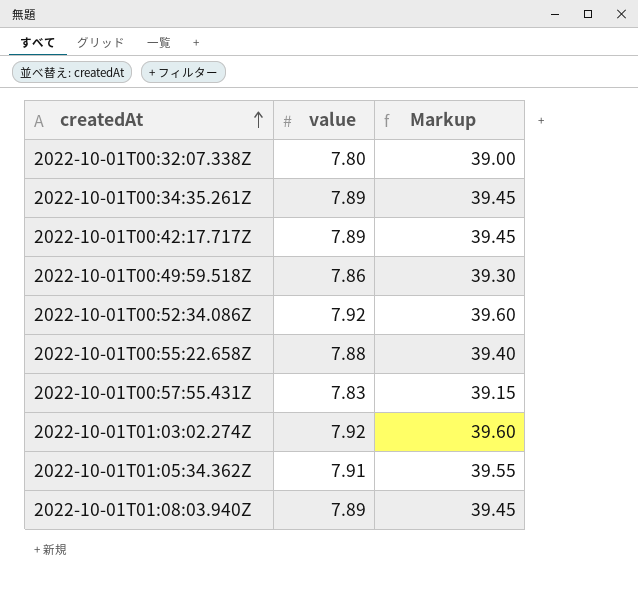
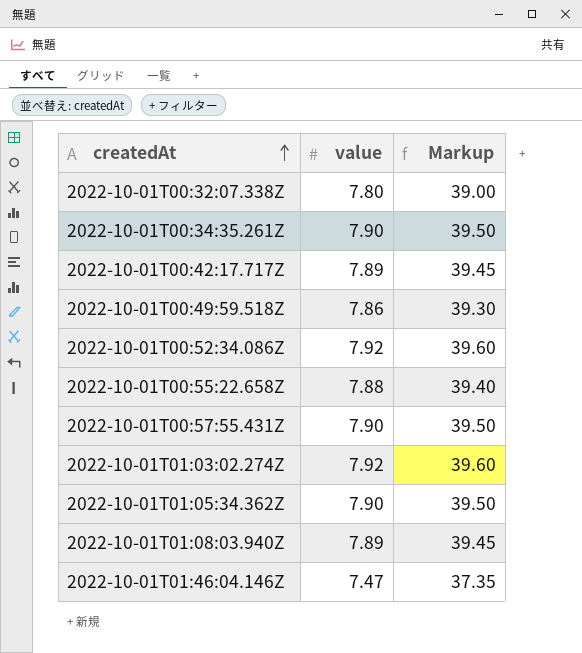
2022-10-01T00:34:35.261Z | value: 7.89 -> 7.90
2022-10-01T00:34:35.261Z | Markup: 39.45 -> 39.50
2022-10-01T00:57:55.431Z | value: 7.83 -> 7.90
2022-10-01T00:57:55.431Z | Markup: 39.15 -> 39.50
2022-10-01T01:05:34.362Z | value: 7.91 -> 7.90
2022-10-01T01:05:34.362Z | Markup: 39.55 -> 39.50
row 2022-10-01T01:46:04.146Z: none -> 7.47 | 37.35

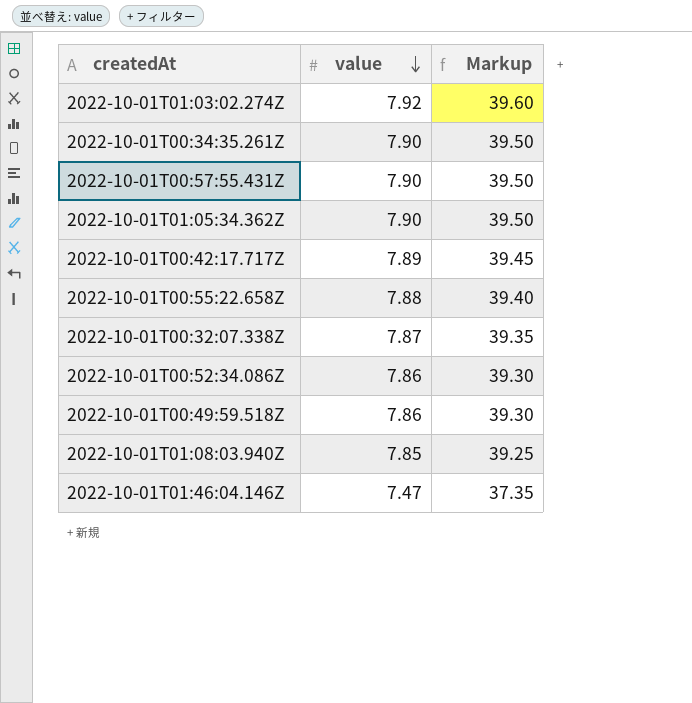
row order: createdAt ascending -> value descending
2022-10-01T00:32:07.338Z | value: 7.80 -> 7.87
2022-10-01T00:32:07.338Z | Markup: 39.00 -> 39.35
2022-10-01T00:52:34.086Z | value: 7.92 -> 7.86
2022-10-01T00:52:34.086Z | Markup: 39.60 -> 39.30
2022-10-01T01:08:03.940Z | value: 7.89 -> 7.85
2022-10-01T01:08:03.940Z | Markup: 39.45 -> 39.25

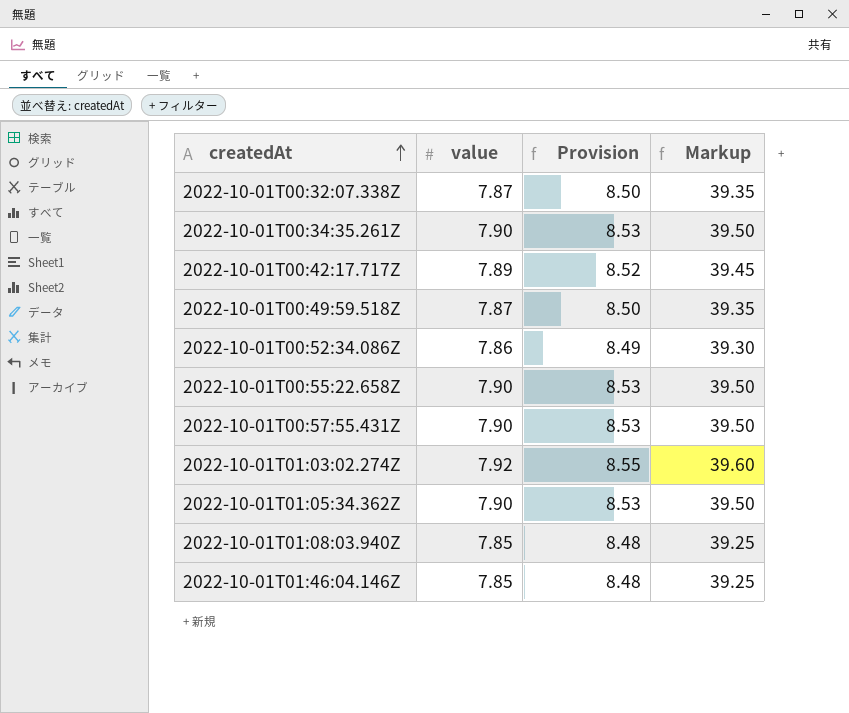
row order: value descending -> createdAt ascending
column Provision | formula: none -> [value] * 1.08
2022-10-01T00:49:59.518Z | value: 7.86 -> 7.87
2022-10-01T00:49:59.518Z | Markup: 39.30 -> 39.35
2022-10-01T00:55:22.658Z | value: 7.88 -> 7.90
2022-10-01T00:55:22.658Z | Markup: 39.40 -> 39.50
2022-10-01T01:46:04.146Z | value: 7.47 -> 7.85
2022-10-01T01:46:04.146Z | Markup: 37.35 -> 39.25

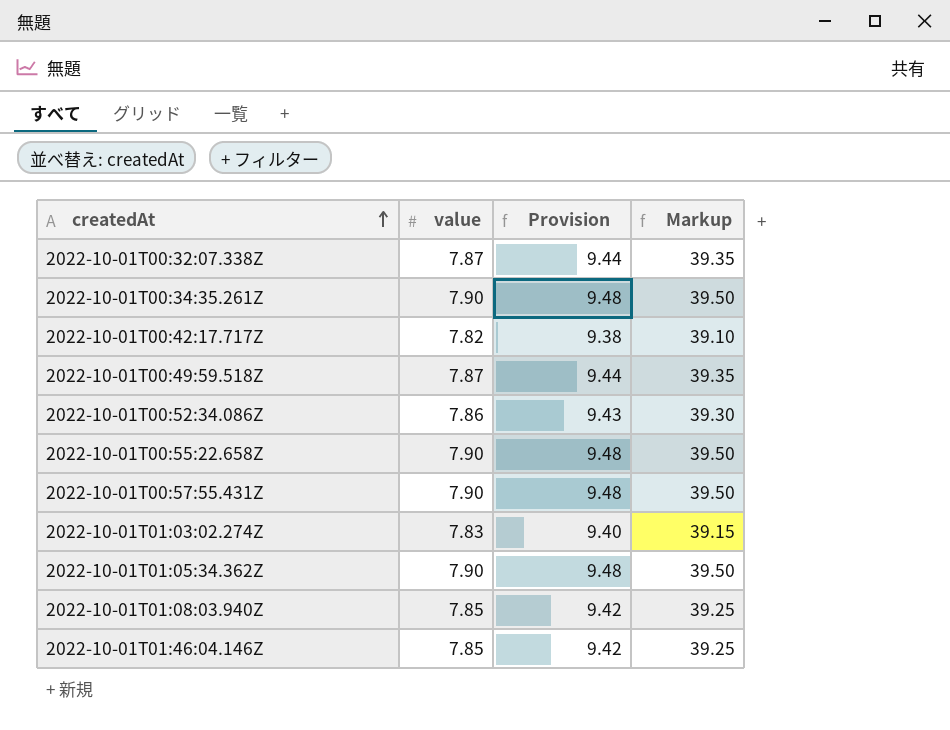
column Provision | formula: [value] * 1.08 -> [value] * 1.2
2022-10-01T00:42:17.717Z | value: 7.89 -> 7.82
2022-10-01T00:42:17.717Z | Markup: 39.45 -> 39.10
2022-10-01T01:03:02.274Z | value: 7.92 -> 7.83
2022-10-01T01:03:02.274Z | Markup: 39.60 -> 39.15

